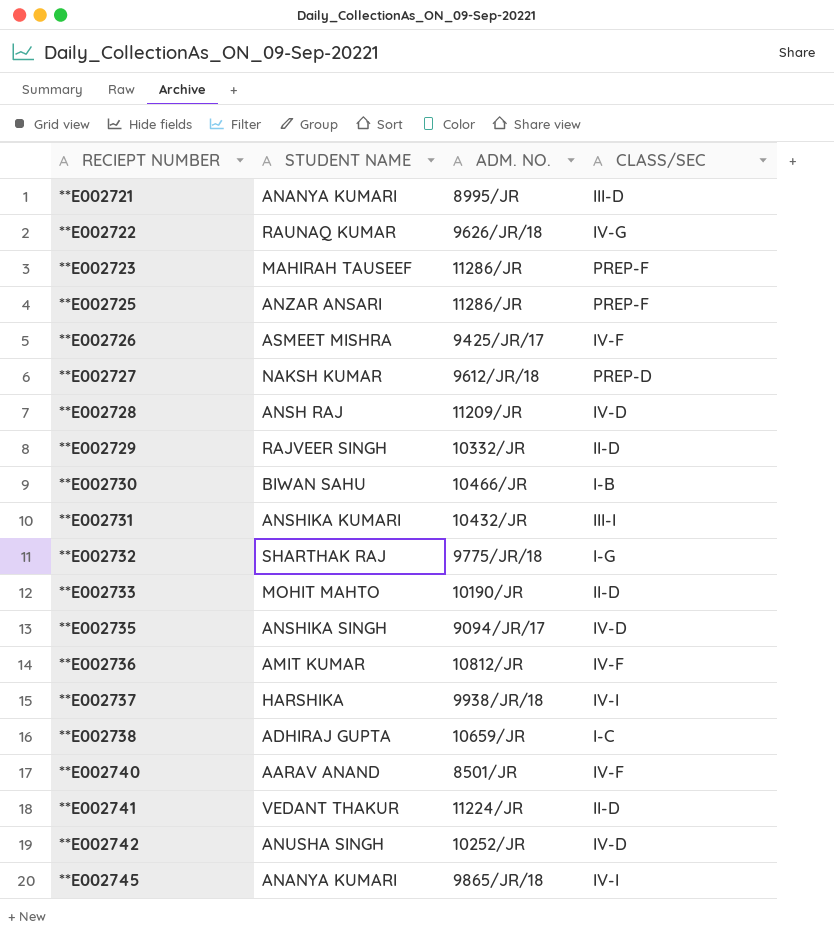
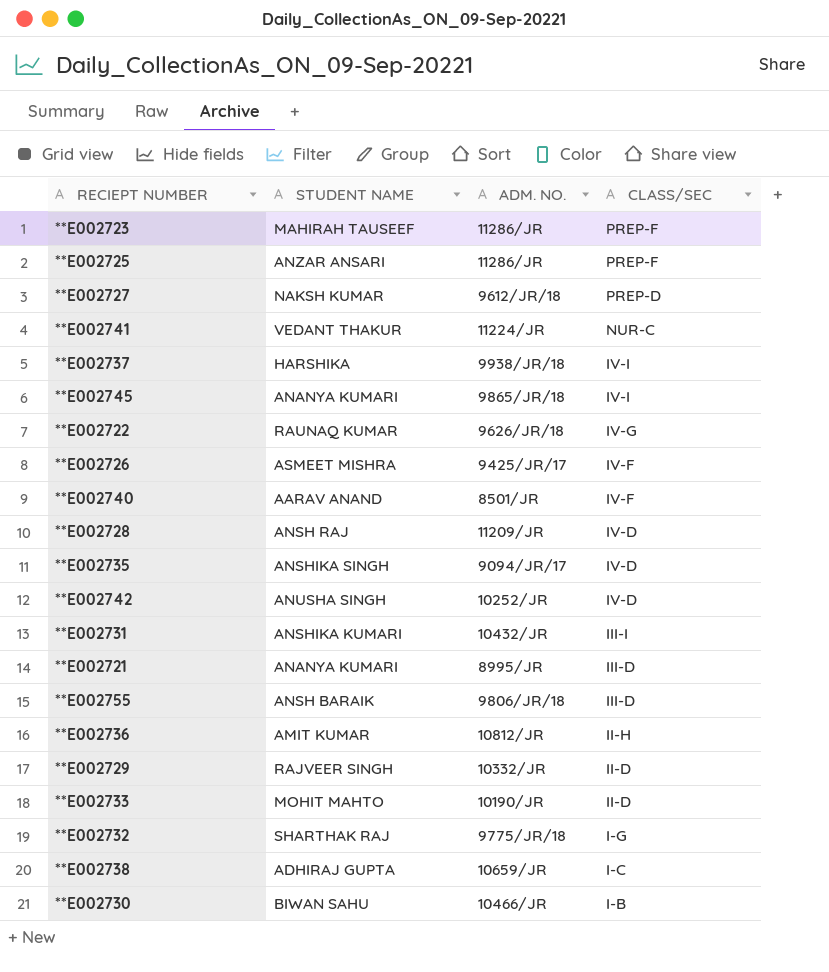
row order: RECIEPT NUMBER ascending -> CLASS/SEC descending
**E002741 | CLASS/SEC: II-D -> NUR-C
row **E002755: none -> ANSH BARAIK | 9806/JR/18 | III-D
**E002736 | CLASS/SEC: IV-F -> II-H

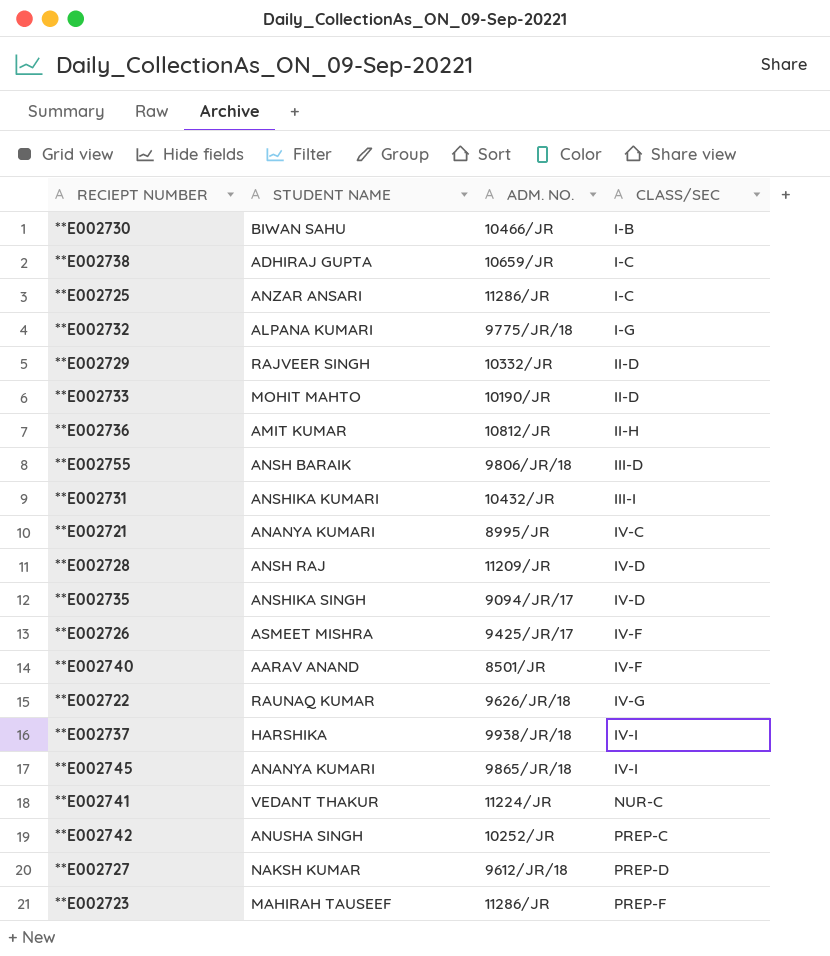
row order: CLASS/SEC descending -> CLASS/SEC ascending
**E002725 | CLASS/SEC: PREP-F -> I-C
**E002732 | STUDENT NAME: SHARTHAK RAJ -> ALPANA KUMARI
**E002721 | CLASS/SEC: III-D -> IV-C
**E002742 | CLASS/SEC: IV-D -> PREP-C

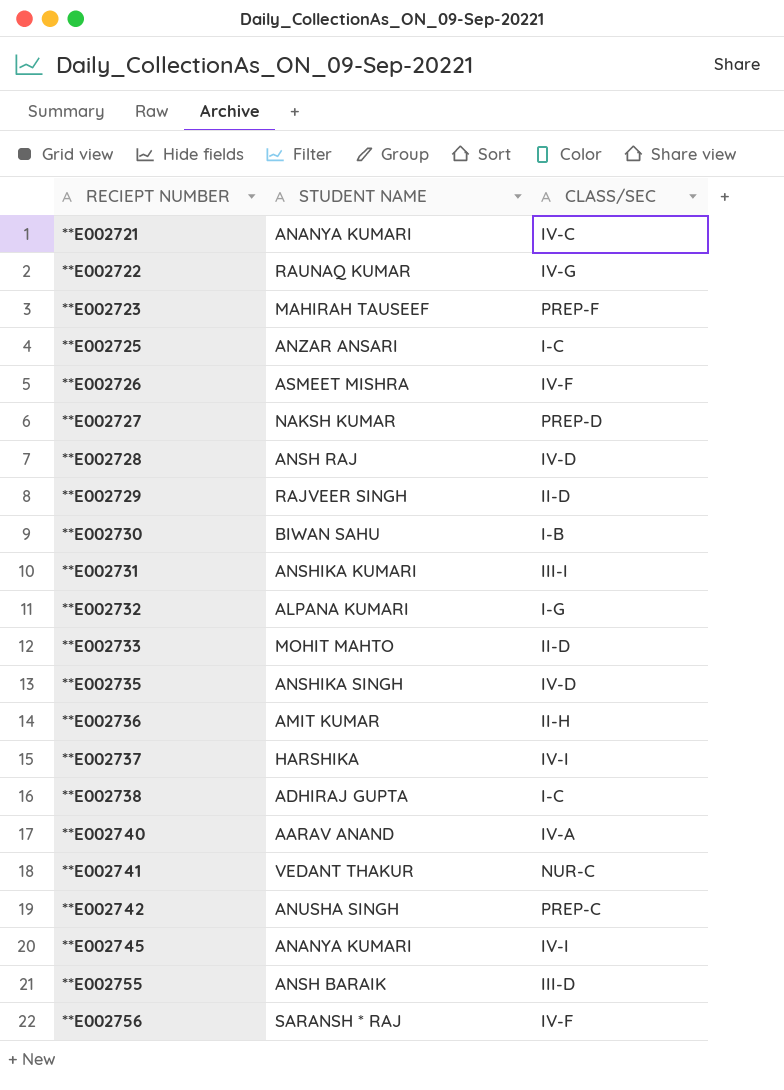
row order: CLASS/SEC ascending -> RECIEPT NUMBER ascending
column ADM. NO. | position: 3 -> none
**E002740 | CLASS/SEC: IV-F -> IV-A
row **E002756: none -> SARANSH * RAJ | IV-F

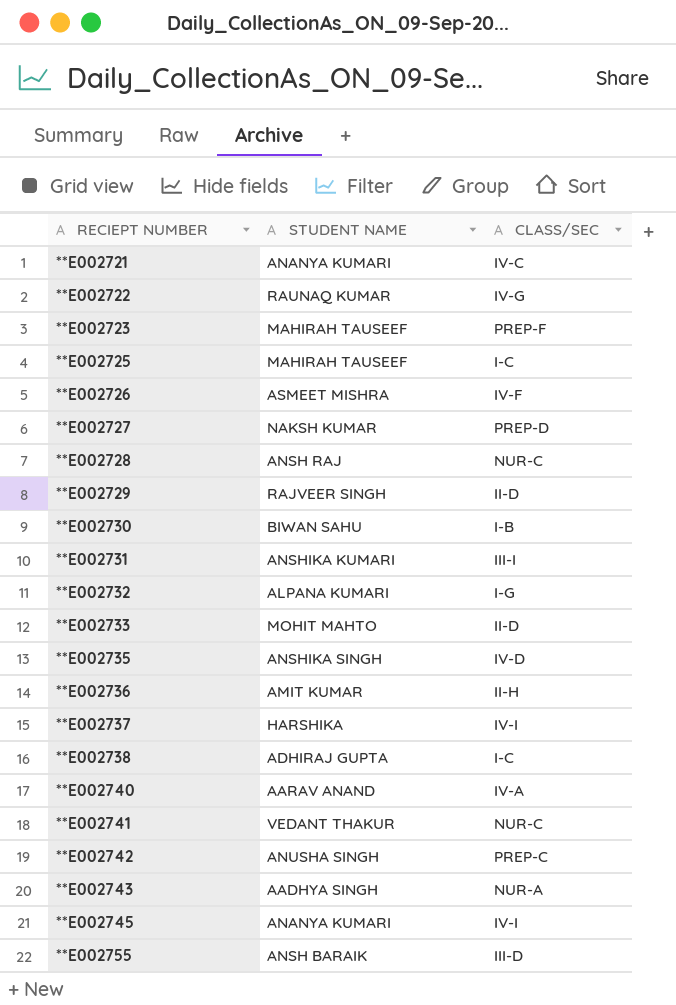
row **E002756: SARANSH * RAJ | IV-F -> none
**E002725 | STUDENT NAME: ANZAR ANSARI -> MAHIRAH TAUSEEF
**E002728 | CLASS/SEC: IV-D -> NUR-C
row **E002743: none -> AADHYA SINGH | NUR-A

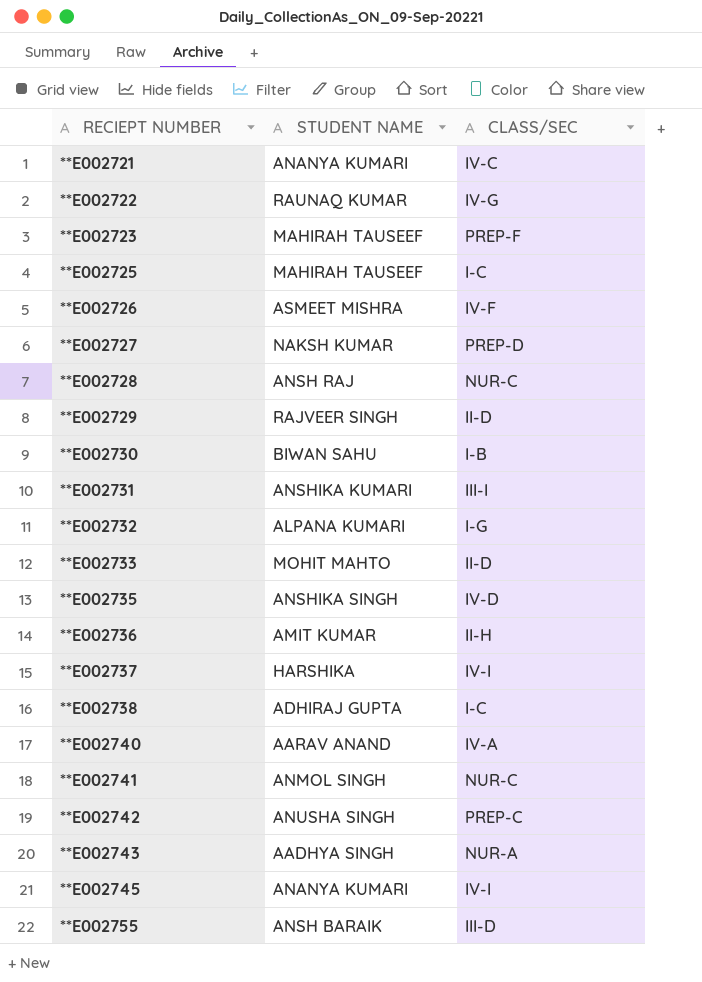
**E002741 | STUDENT NAME: VEDANT THAKUR -> ANMOL SINGH

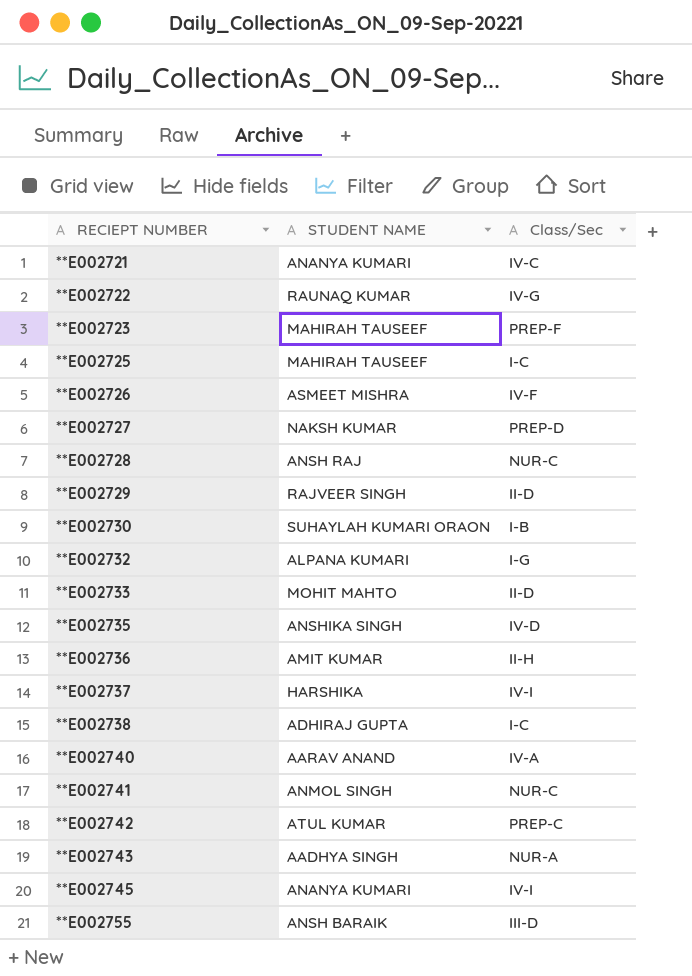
column name: CLASS/SEC -> Class/Sec
row **E002731: ANSHIKA KUMARI | III-I -> none
**E002730 | STUDENT NAME: BIWAN SAHU -> SUHAYLAH KUMARI ORAON
**E002742 | STUDENT NAME: ANUSHA SINGH -> ATUL KUMAR

